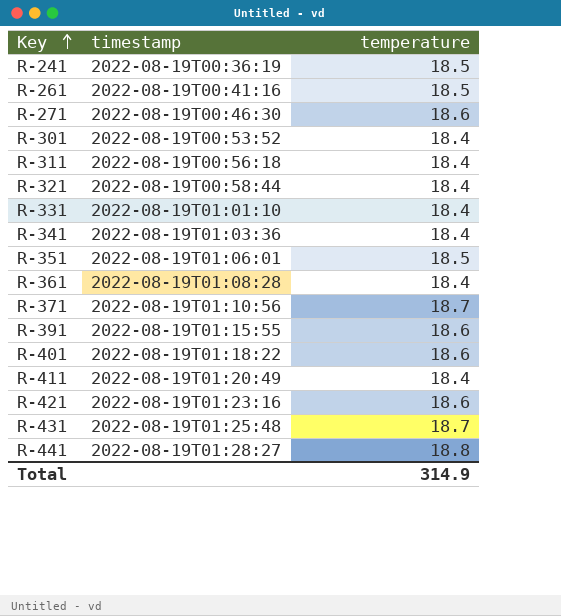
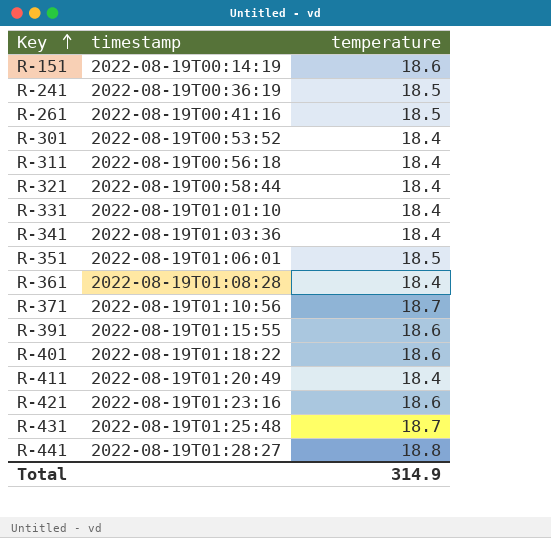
row R-271: 2022-08-19T00:46:30 | 18.6 -> none
row R-151: none -> 2022-08-19T00:14:19 | 18.6

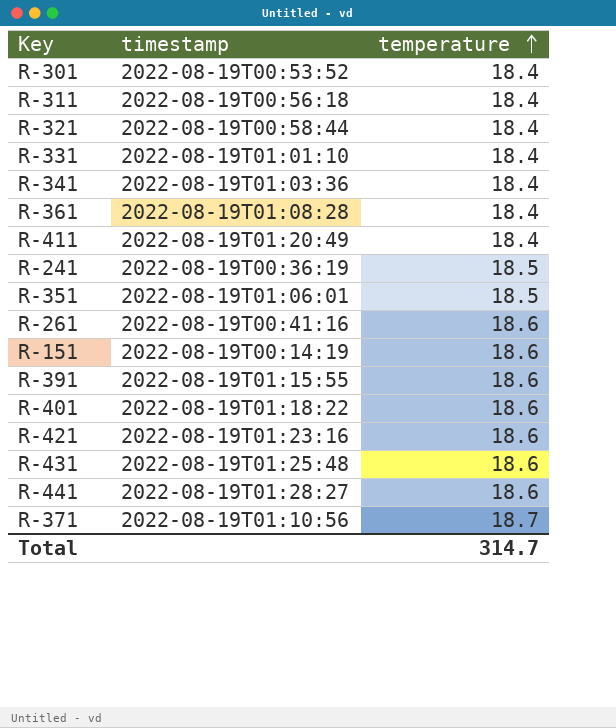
row order: Key ascending -> temperature ascending
R-261 | temperature: 18.5 -> 18.6
R-431 | temperature: 18.7 -> 18.6
R-441 | temperature: 18.8 -> 18.6
Total | temperature: 314.9 -> 314.7

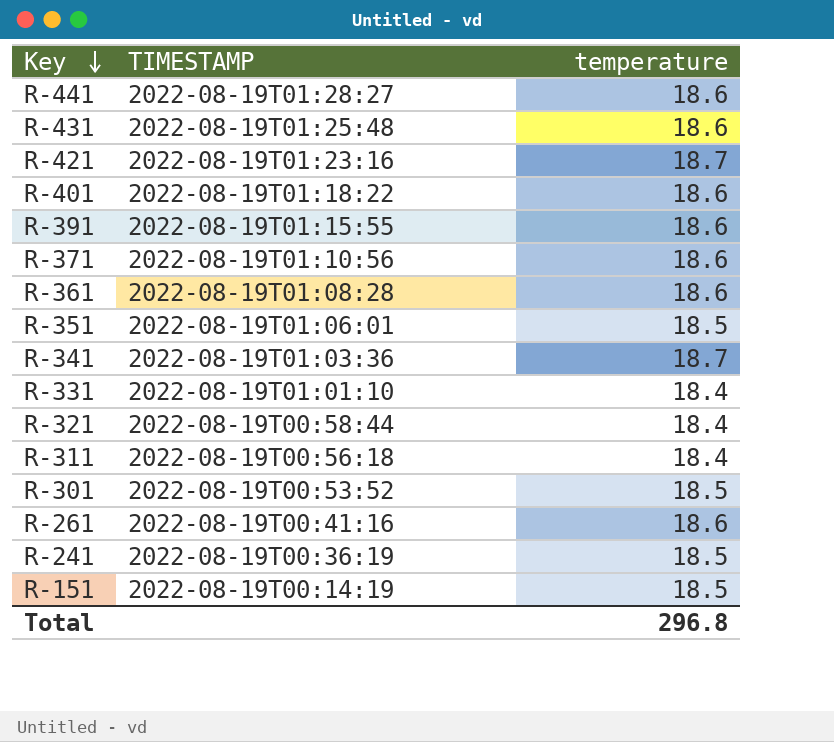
row order: temperature ascending -> Key descending
column name: timestamp -> TIMESTAMP
row R-411: 2022-08-19T01:20:49 | 18.4 -> none
R-421 | temperature: 18.6 -> 18.7
R-371 | temperature: 18.7 -> 18.6
R-361 | temperature: 18.4 -> 18.6
R-341 | temperature: 18.4 -> 18.7
R-301 | temperature: 18.4 -> 18.5
R-151 | temperature: 18.6 -> 18.5
Total | temperature: 314.7 -> 296.8

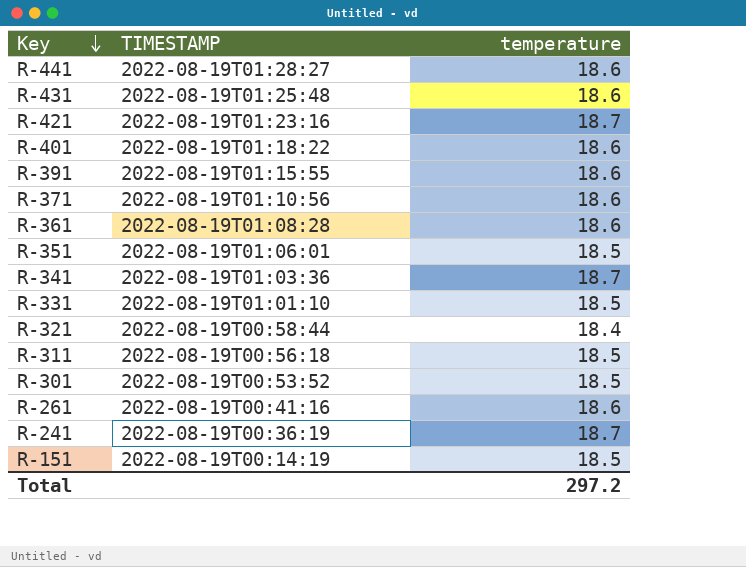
R-331 | temperature: 18.4 -> 18.5
R-311 | temperature: 18.4 -> 18.5
R-241 | temperature: 18.5 -> 18.7
Total | temperature: 296.8 -> 297.2

